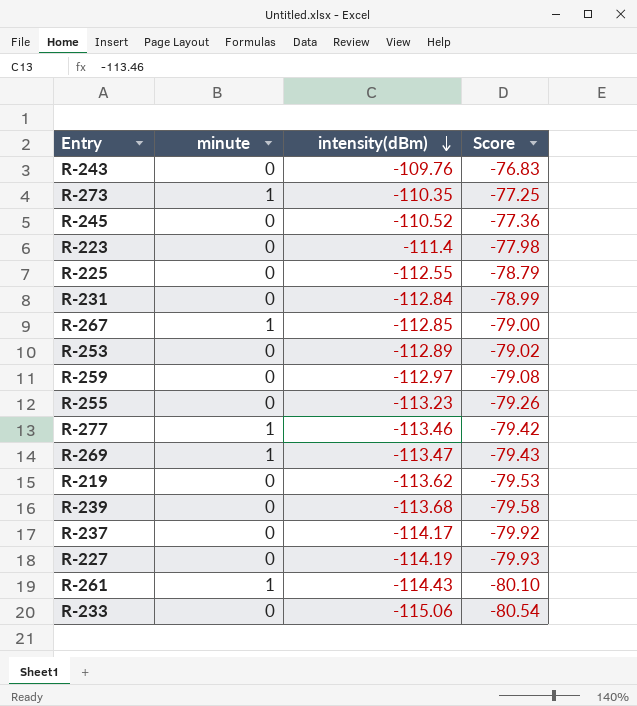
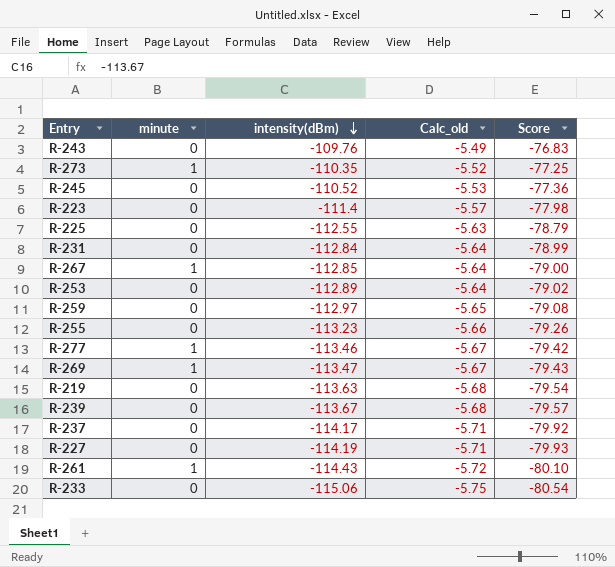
column Calc_old | formula: none -> [intensity(dBm)] * 0.05
R-219 | intensity(dBm): -113.62 -> -113.63
R-219 | Score: -79.53 -> -79.54
R-239 | intensity(dBm): -113.68 -> -113.67
R-239 | Score: -79.58 -> -79.57

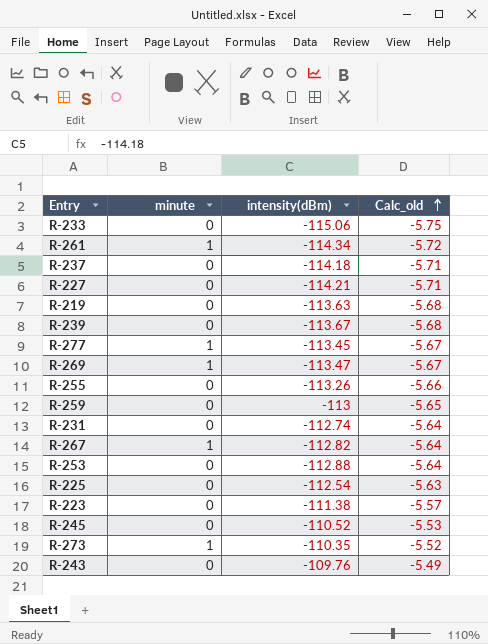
row order: intensity(dBm) descending -> Calc_old ascending
column Score | formula: [intensity(dBm)] * 0.7 -> none
R-261 | intensity(dBm): -114.43 -> -114.34
R-237 | intensity(dBm): -114.17 -> -114.18
R-227 | intensity(dBm): -114.19 -> -114.21
R-277 | intensity(dBm): -113.46 -> -113.45
R-255 | intensity(dBm): -113.23 -> -113.26
R-259 | intensity(dBm): -112.97 -> -113
R-231 | intensity(dBm): -112.84 -> -112.74
R-267 | intensity(dBm): -112.85 -> -112.82
R-253 | intensity(dBm): -112.89 -> -112.88
R-225 | intensity(dBm): -112.55 -> -112.54
R-223 | intensity(dBm): -111.4 -> -111.38

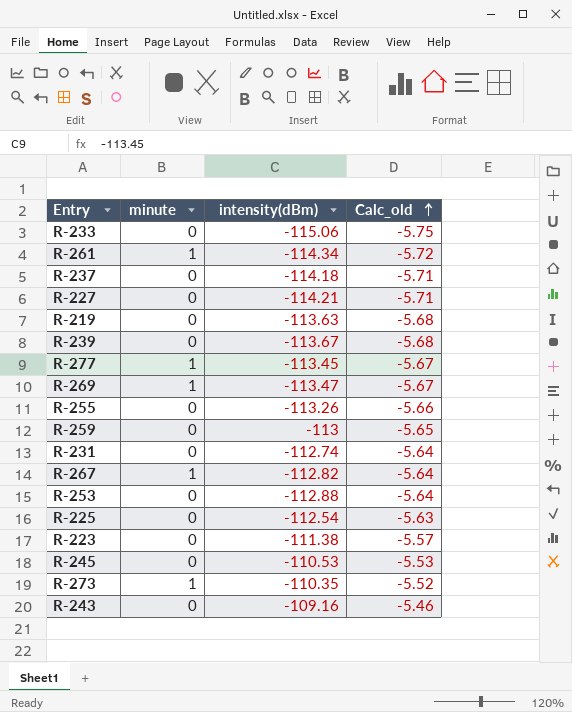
R-245 | intensity(dBm): -110.52 -> -110.53
R-243 | intensity(dBm): -109.76 -> -109.16
R-243 | Calc_old: -5.49 -> -5.46

